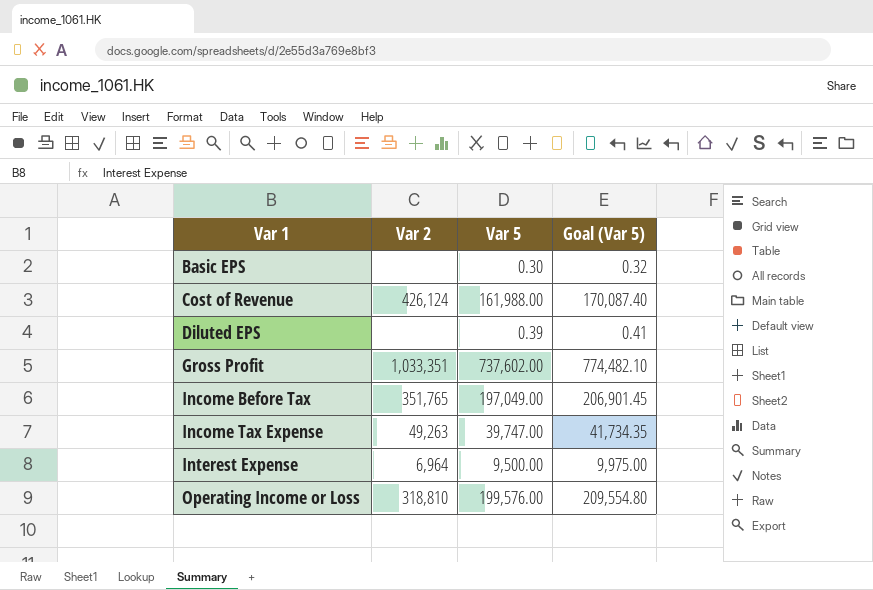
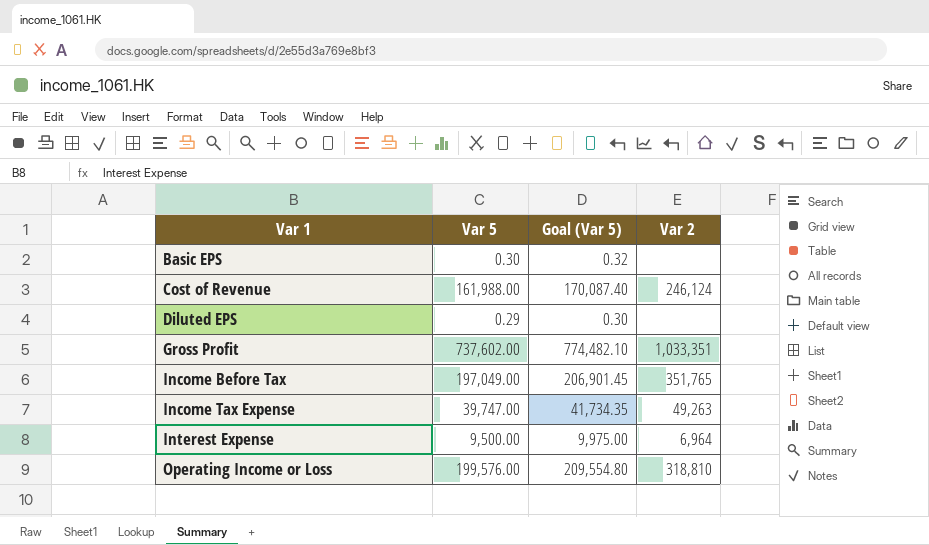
column Var 2 | position: 2 -> 4
Cost of Revenue | Var 2: 426,124 -> 246,124
Diluted EPS | Var 5: 0.39 -> 0.29
Diluted EPS | Goal (Var 5): 0.41 -> 0.30

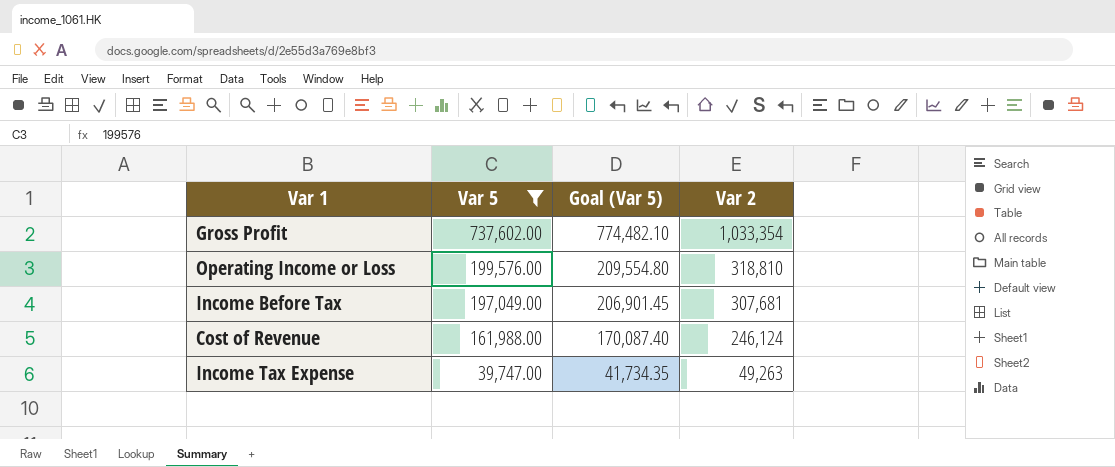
filter: none -> Var 5 >= 39,747.00
row order: Var 1 ascending -> Var 5 descending
Gross Profit | Var 2: 1,033,351 -> 1,033,354
Income Before Tax | Var 2: 351,765 -> 307,681

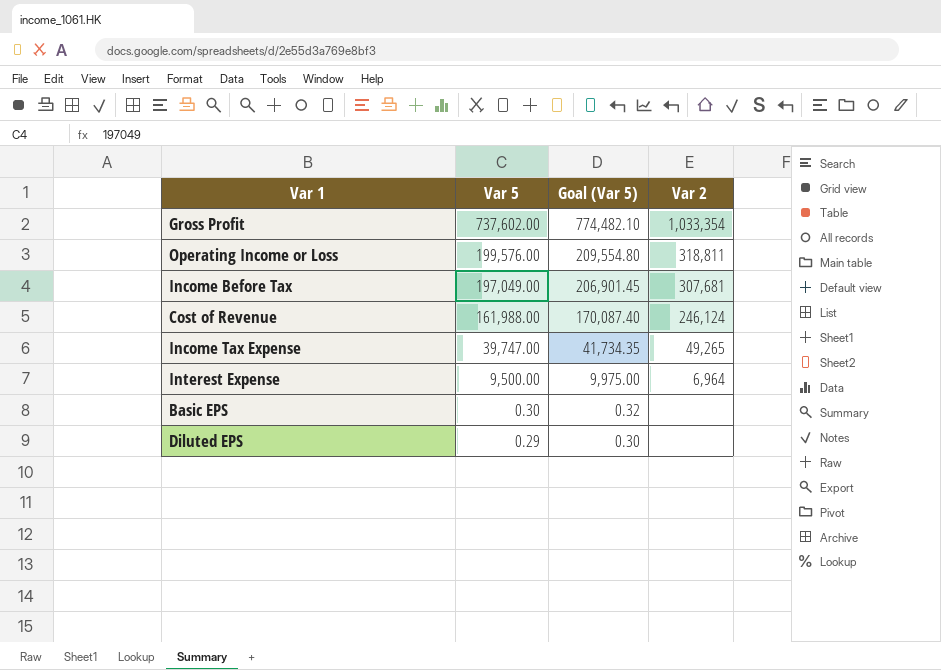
filter: Var 5 >= 39,747.00 -> none
Operating Income or Loss | Var 2: 318,810 -> 318,811
Income Tax Expense | Var 2: 49,263 -> 49,265

